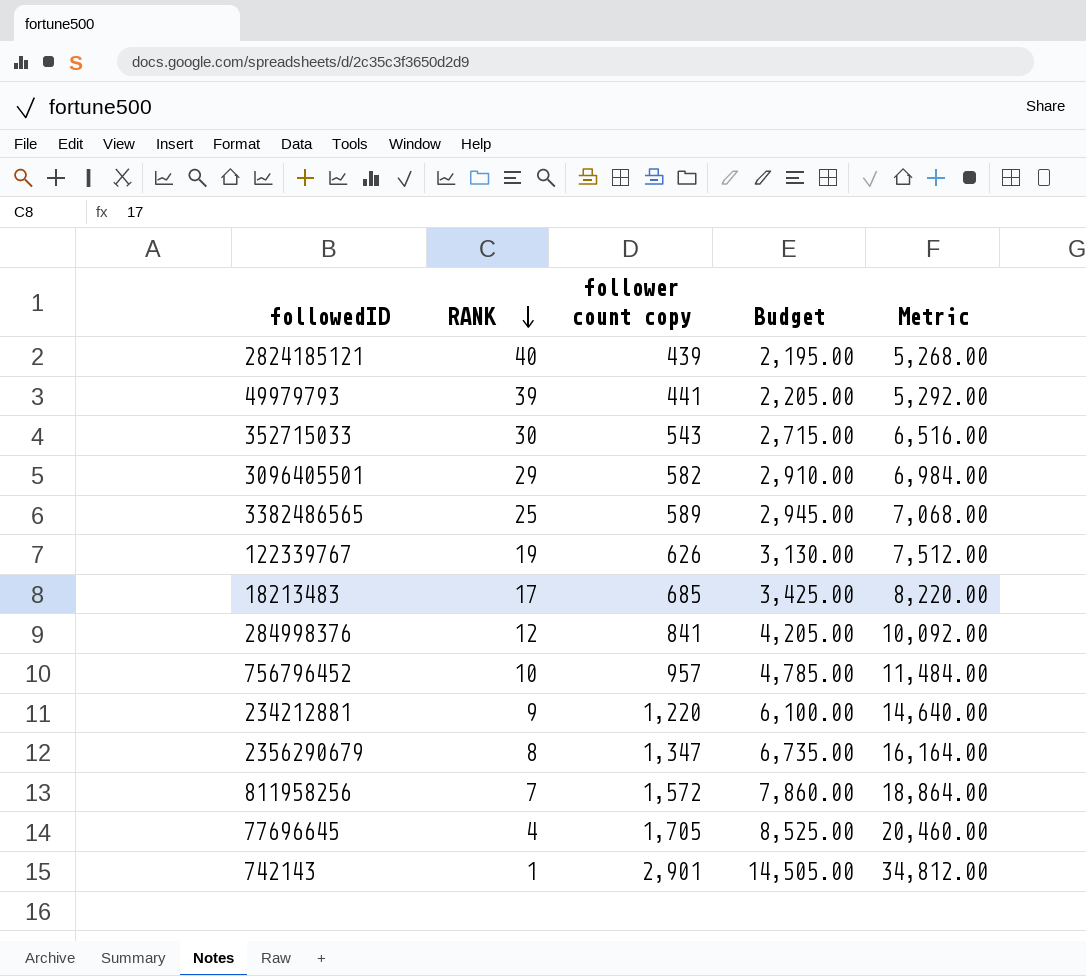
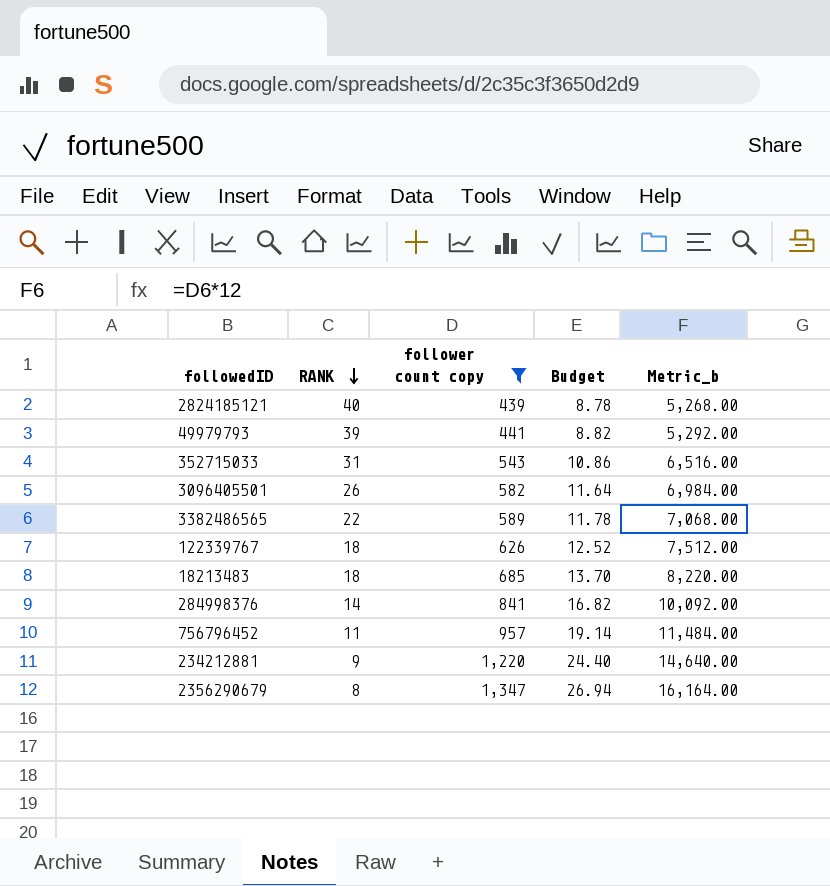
filter: none -> follower count copy <= 1,347
column Budget | formula: [follower count copy] * 5 -> [follower count copy] * 0.02
column name: Metric -> Metric_b
352715033 | RANK: 30 -> 31
3096405501 | RANK: 29 -> 26
3382486565 | RANK: 25 -> 22
122339767 | RANK: 19 -> 18
18213483 | RANK: 17 -> 18
284998376 | RANK: 12 -> 14
756796452 | RANK: 10 -> 11

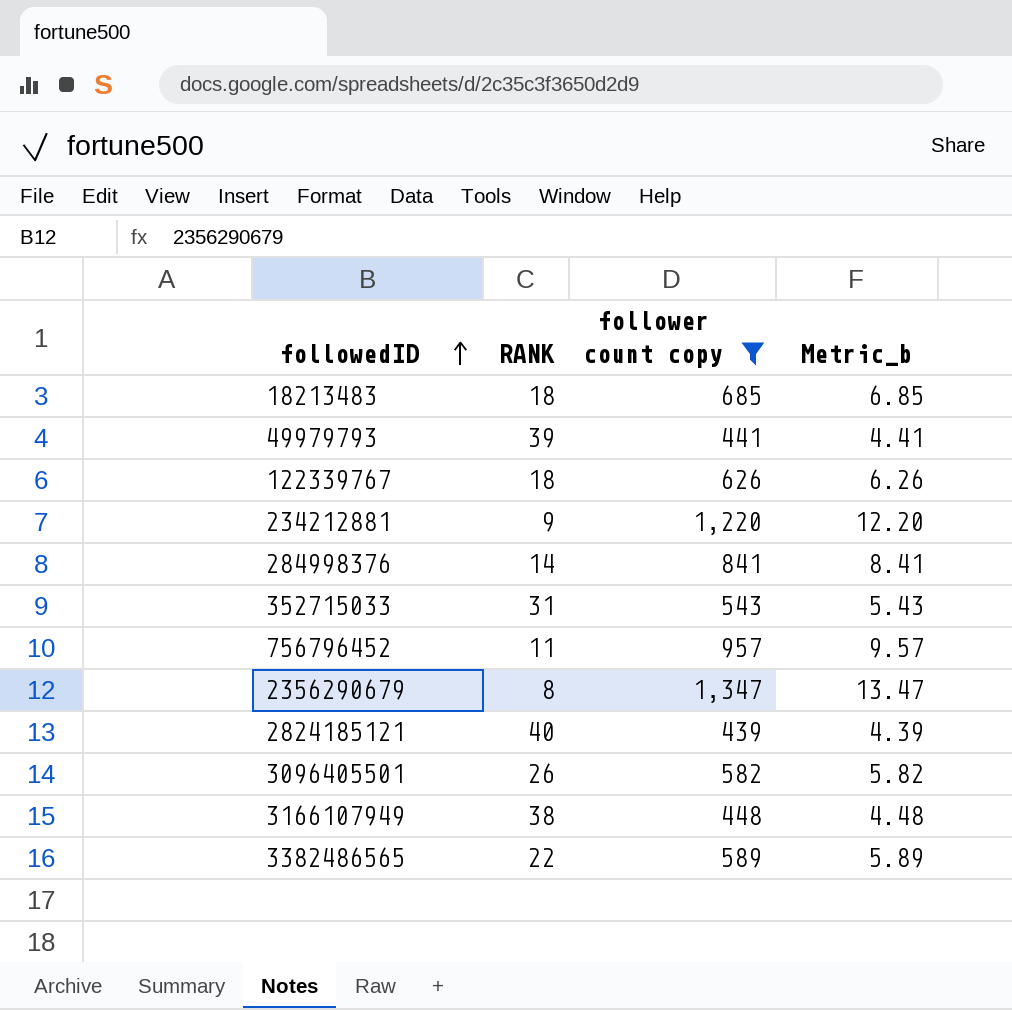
row order: RANK descending -> followedID ascending
column Budget | formula: [follower count copy] * 0.02 -> none
column Metric_b | formula: [follower count copy] * 12 -> [follower count copy] * 0.01
row 3166107949: none -> 38 | 448 | 4.48

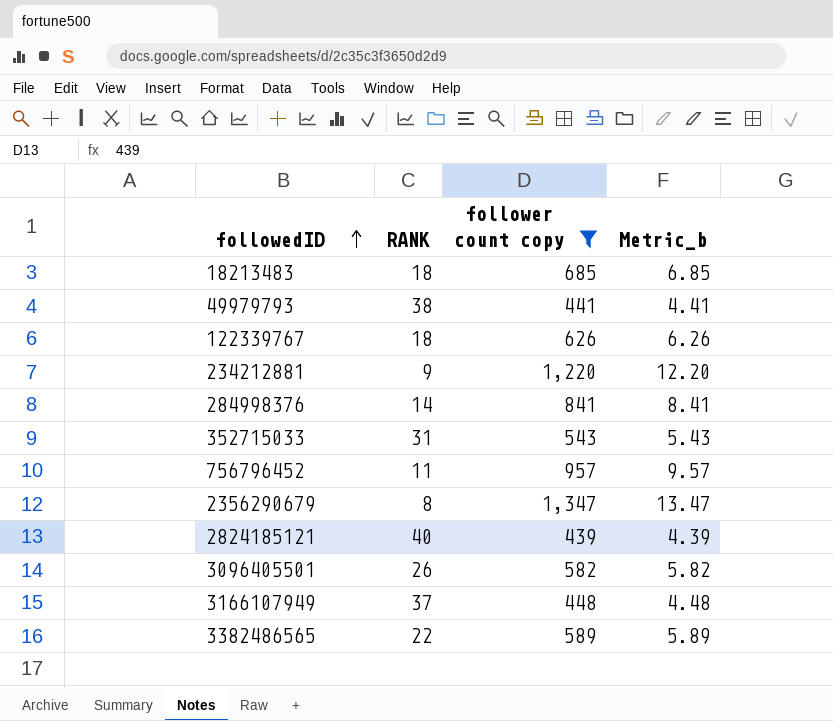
49979793 | RANK: 39 -> 38
3166107949 | RANK: 38 -> 37

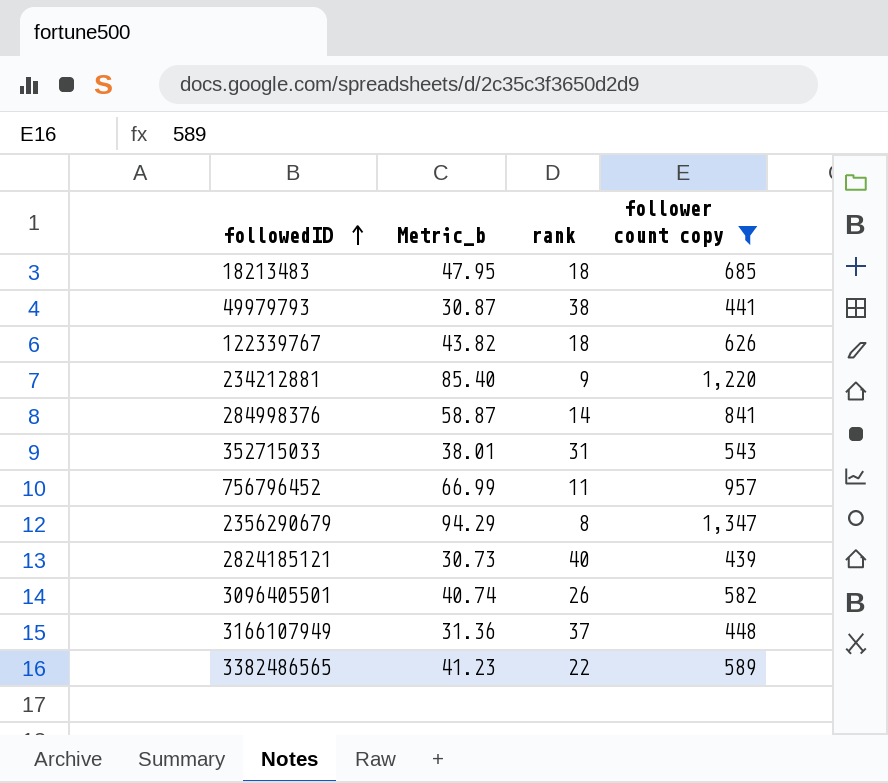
column Metric_b | formula: [follower count copy] * 0.01 -> [follower count copy] * 0.07
column Metric_b | position: 4 -> 2
column name: RANK -> rank

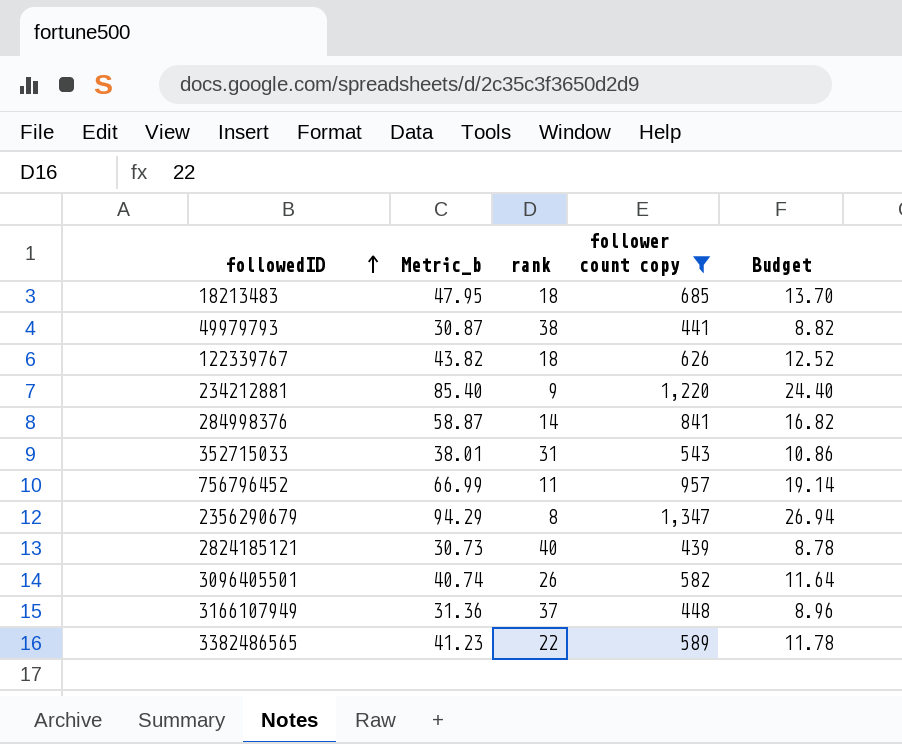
column Budget | formula: none -> [follower count copy] * 0.02

